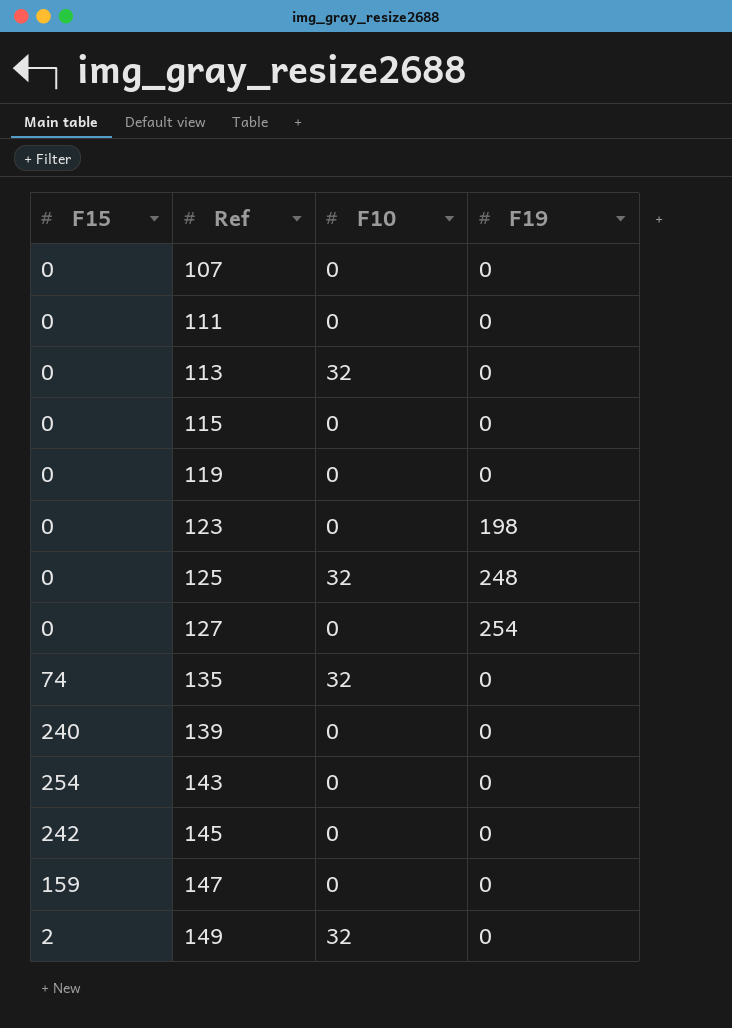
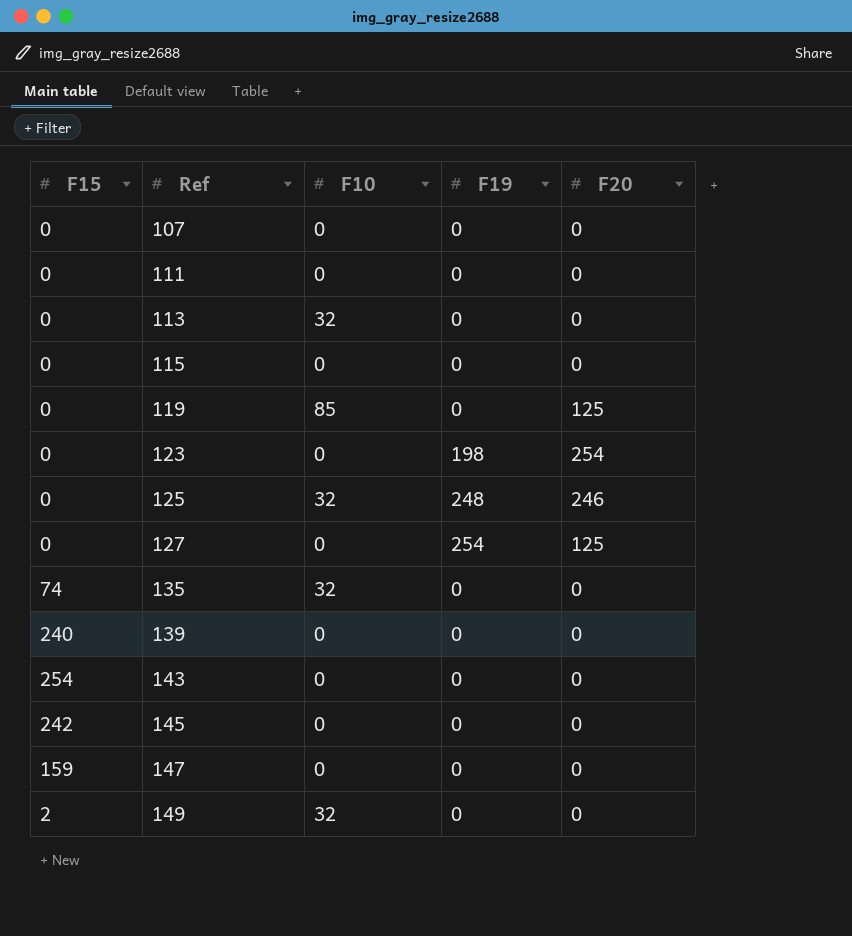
column F20 | position: none -> 5
119 | F10: 0 -> 85

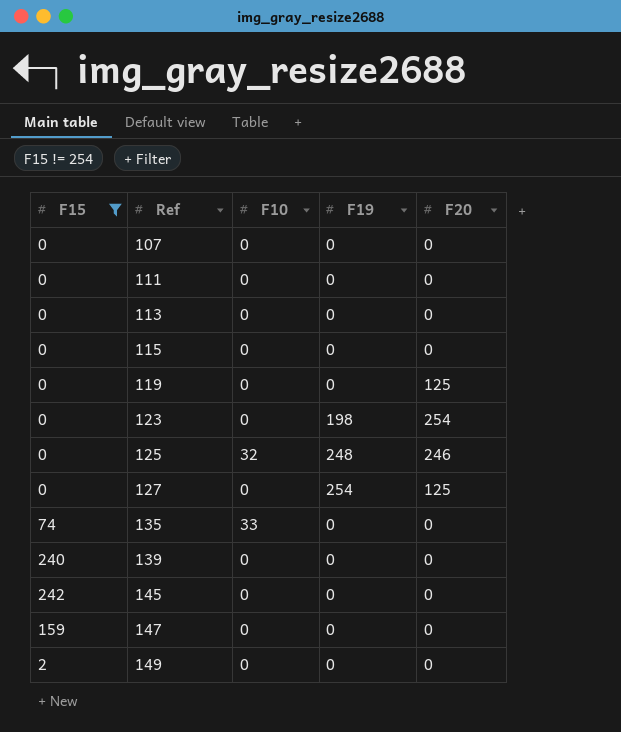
filter: none -> F15 != 254
113 | F10: 32 -> 0
119 | F10: 85 -> 0
135 | F10: 32 -> 33
149 | F10: 32 -> 0

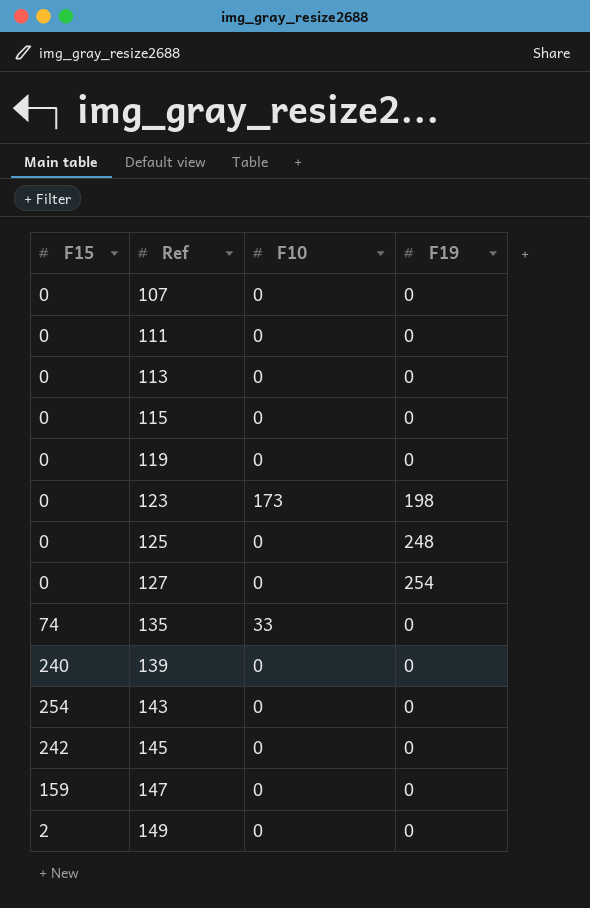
filter: F15 != 254 -> none
column F20 | position: 5 -> none
123 | F10: 0 -> 173
125 | F10: 32 -> 0

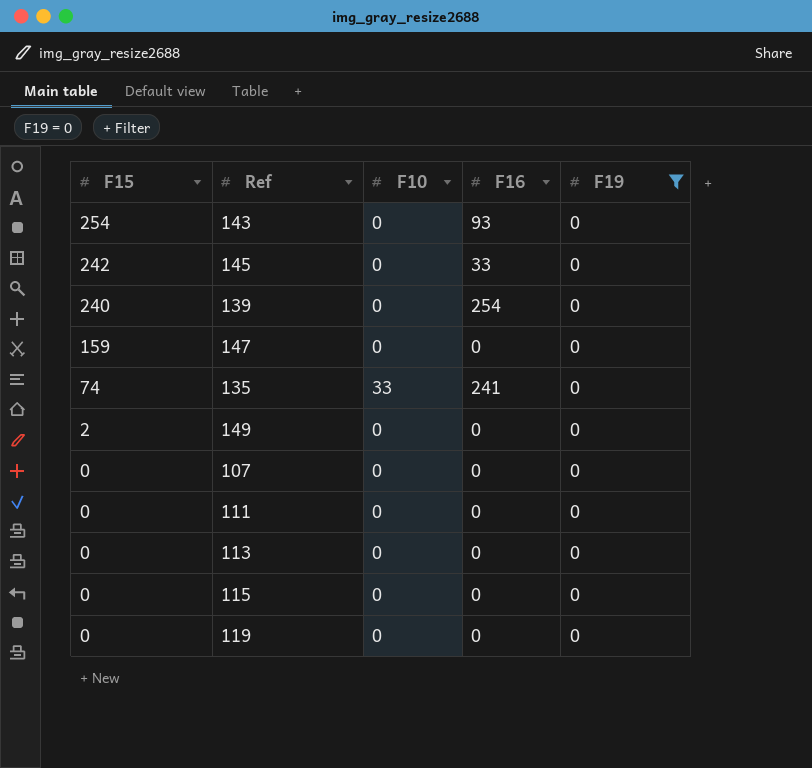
filter: none -> F19 = 0
row order: Ref ascending -> F15 descending
column F16 | position: none -> 4

